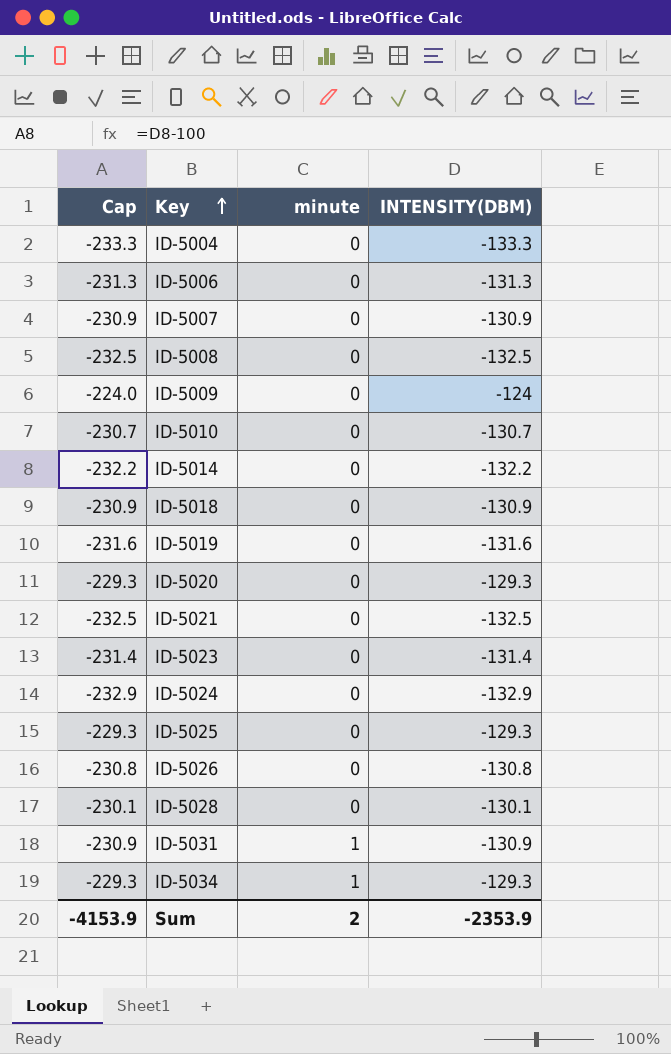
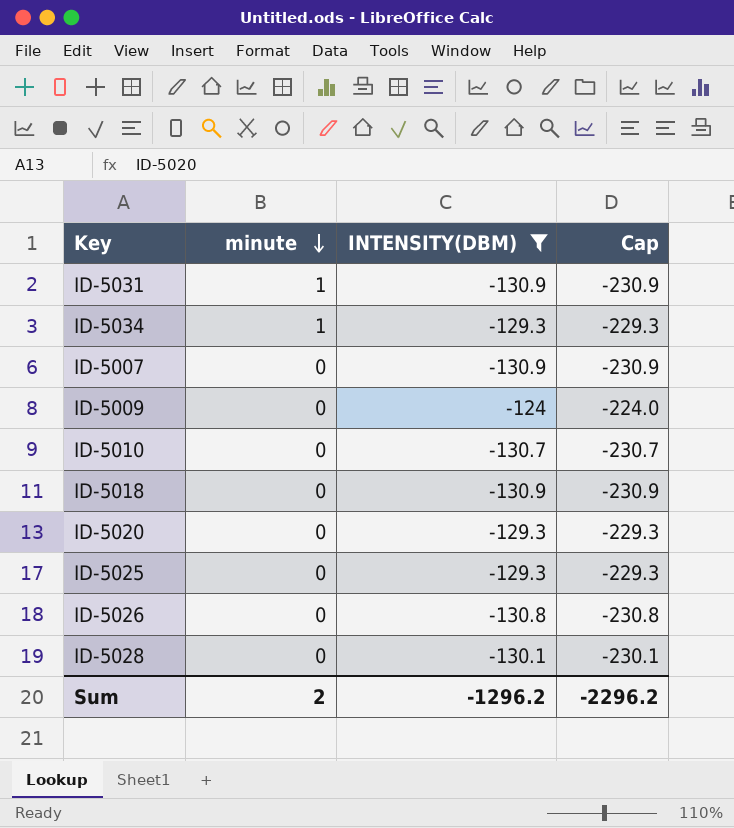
filter: none -> INTENSITY(DBM) >= -130.9
row order: Key ascending -> minute descending
column Cap | position: 1 -> 4
Sum | INTENSITY(DBM): -2353.9 -> -1296.2
Sum | Cap: -4153.9 -> -2296.2

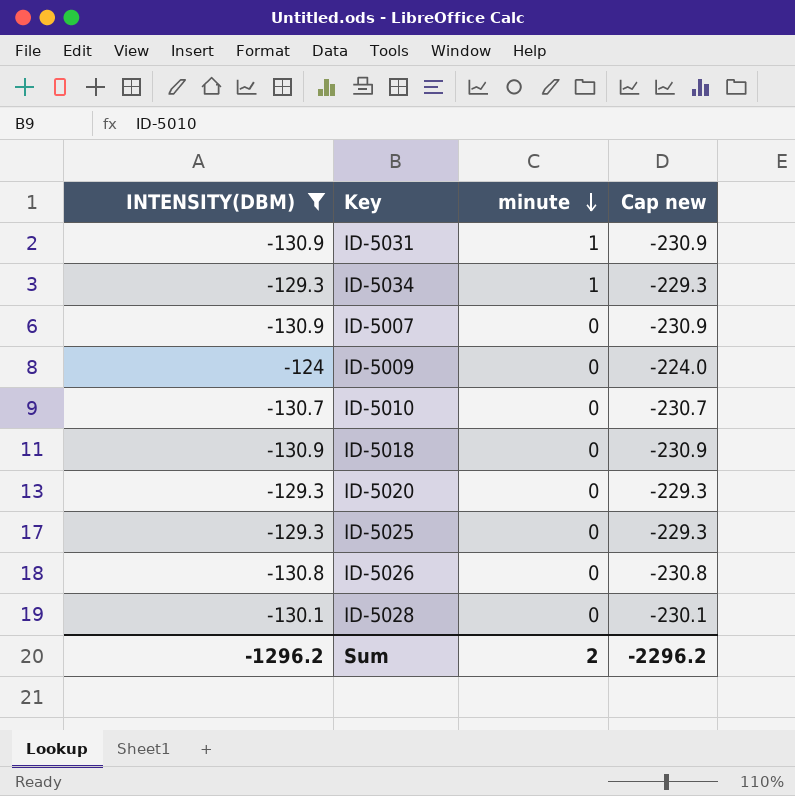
column INTENSITY(DBM) | position: 3 -> 1
column name: Cap -> Cap new

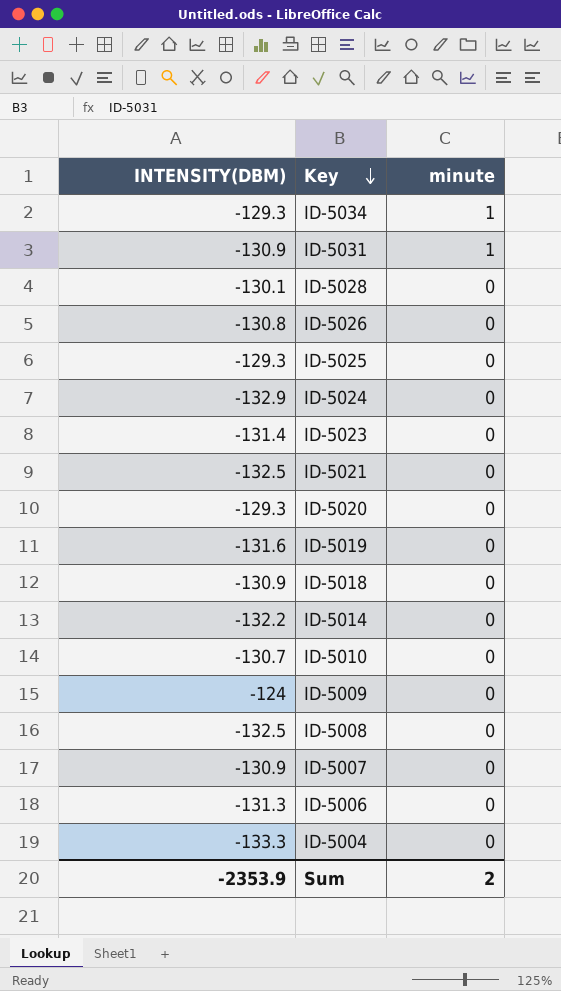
filter: INTENSITY(DBM) >= -130.9 -> none
row order: minute descending -> Key descending
column Cap new | formula: [INTENSITY(DBM)] - 100 -> none
Sum | INTENSITY(DBM): -1296.2 -> -2353.9

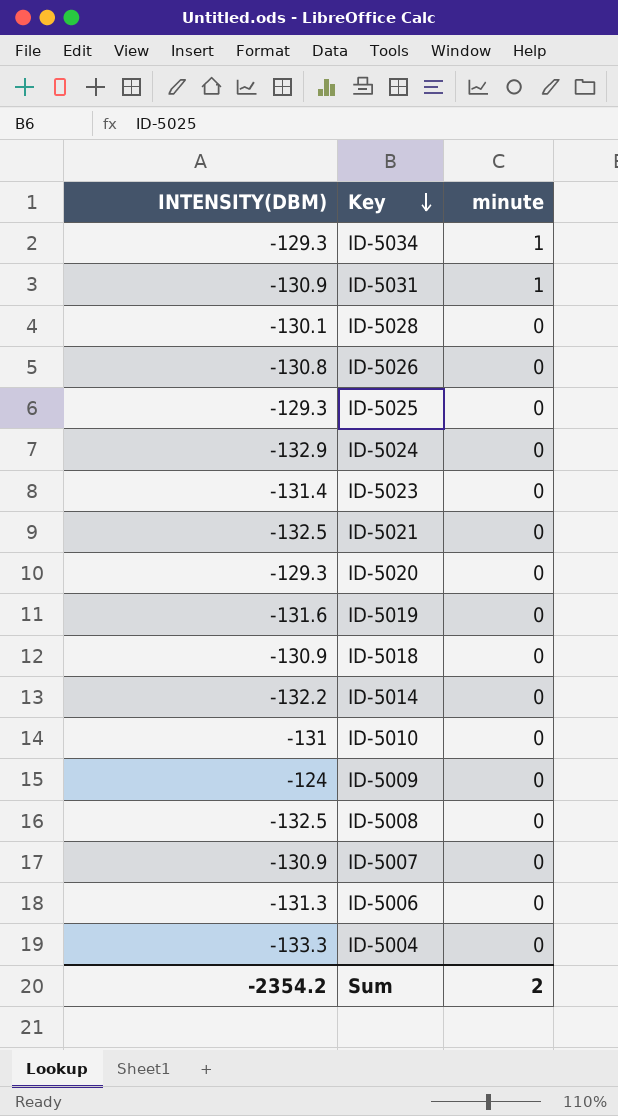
ID-5010 | INTENSITY(DBM): -130.7 -> -131
Sum | INTENSITY(DBM): -2353.9 -> -2354.2

